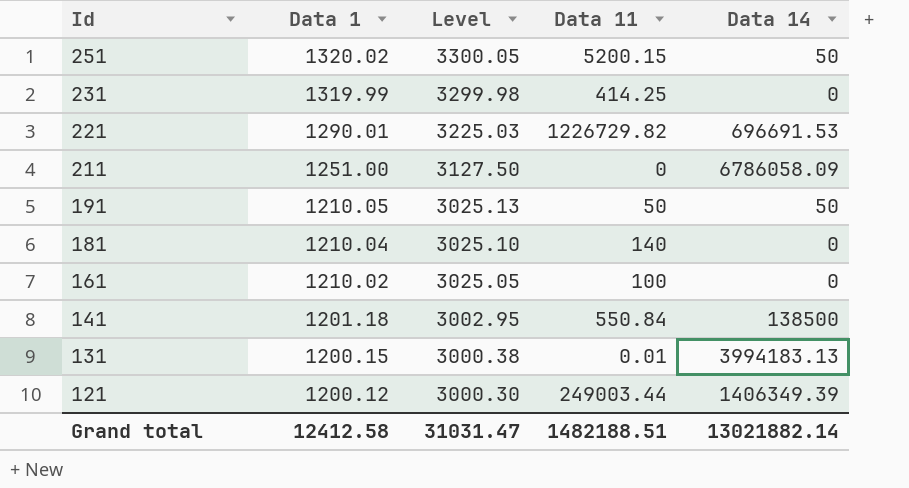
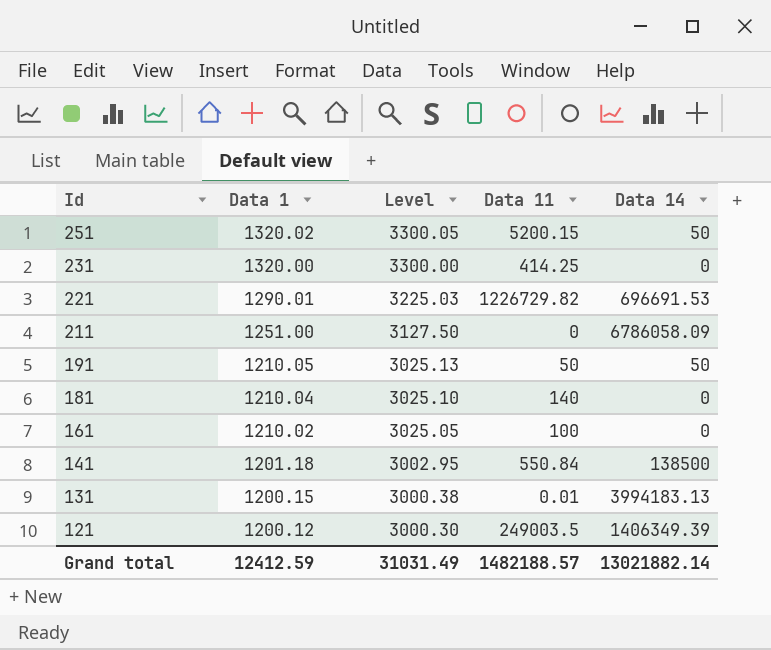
231 | Data 1: 1319.99 -> 1320.00
231 | Level: 3299.98 -> 3300.00
121 | Data 11: 249003.44 -> 249003.5
Grand total | Data 1: 12412.58 -> 12412.59
Grand total | Level: 31031.47 -> 31031.49
Grand total | Data 11: 1482188.51 -> 1482188.57

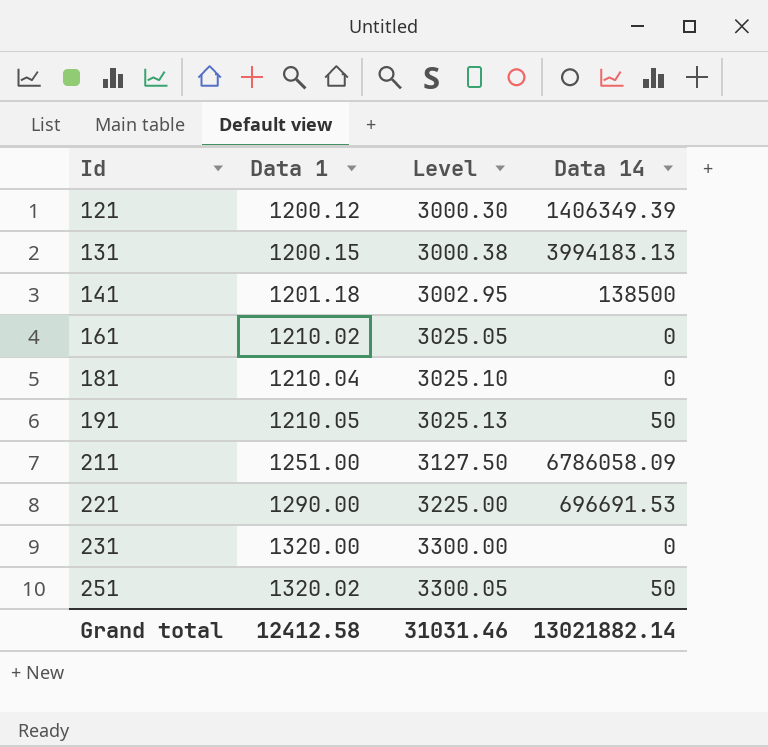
row order: Id descending -> Id ascending
column Data 11 | position: 4 -> none
221 | Data 1: 1290.01 -> 1290.00
221 | Level: 3225.03 -> 3225.00
Grand total | Data 1: 12412.59 -> 12412.58
Grand total | Level: 31031.49 -> 31031.46

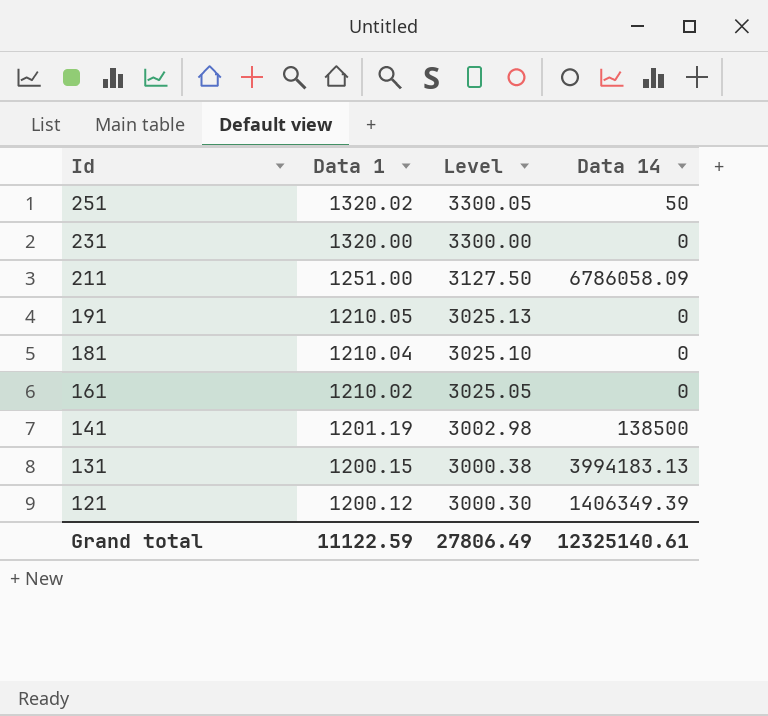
row order: Id ascending -> Id descending
row 221: 1290.00 | 3225.00 | 696691.53 -> none
191 | Data 14: 50 -> 0
141 | Data 1: 1201.18 -> 1201.19
141 | Level: 3002.95 -> 3002.98
Grand total | Data 1: 12412.58 -> 11122.59
Grand total | Level: 31031.46 -> 27806.49
Grand total | Data 14: 13021882.14 -> 12325140.61

